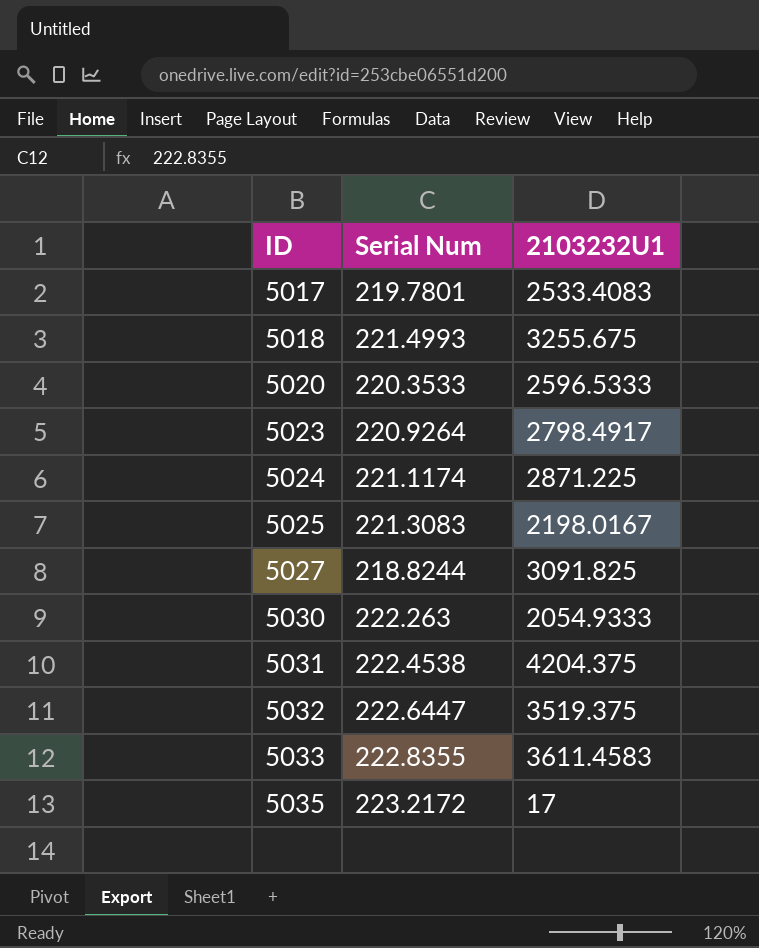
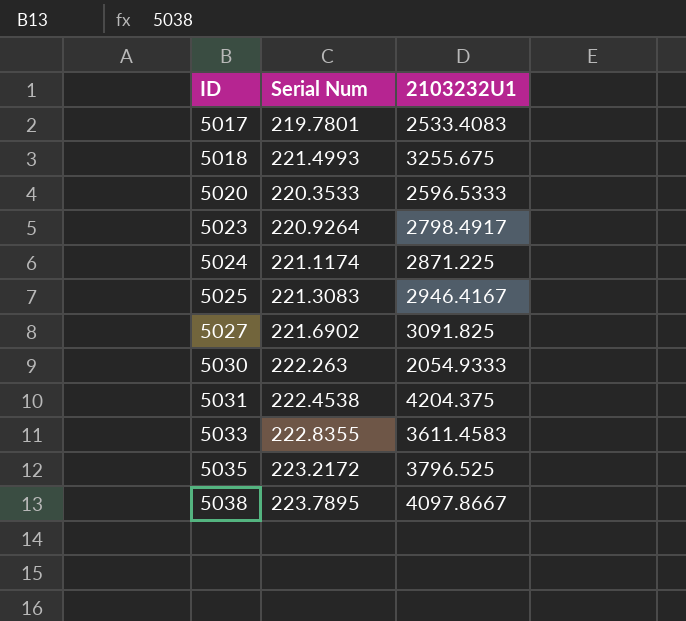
row 5032: 222.6447 | 3519.375 -> none
5025 | 2103232U1: 2198.0167 -> 2946.4167
5027 | Serial Num: 218.8244 -> 221.6902
5035 | 2103232U1: 17 -> 3796.525
row 5038: none -> 223.7895 | 4097.8667

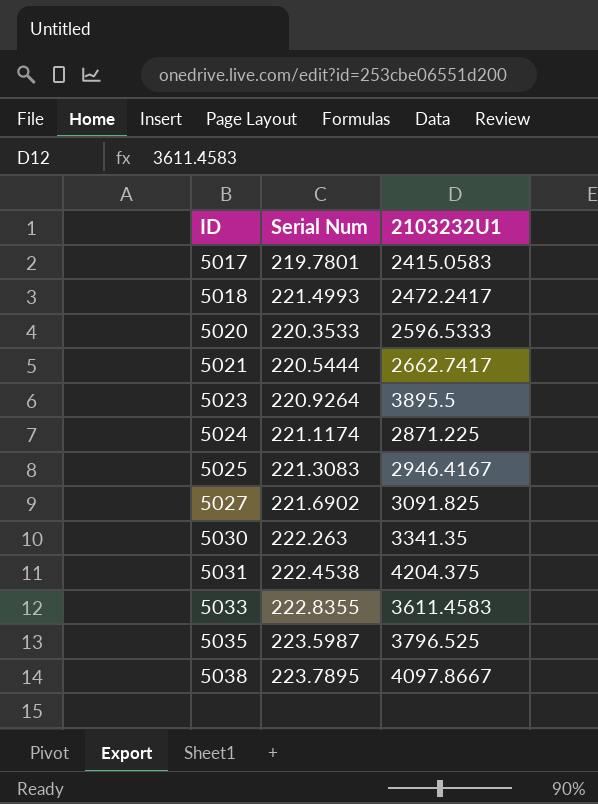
5017 | 2103232U1: 2533.4083 -> 2415.0583
5018 | 2103232U1: 3255.675 -> 2472.2417
row 5021: none -> 220.5444 | 2662.7417
5023 | 2103232U1: 2798.4917 -> 3895.5
5030 | 2103232U1: 2054.9333 -> 3341.35
5035 | Serial Num: 223.2172 -> 223.5987

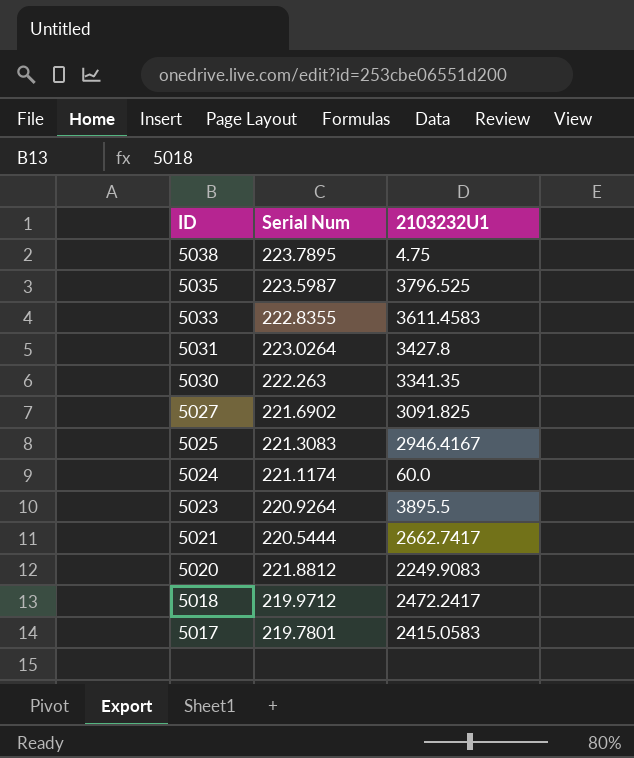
row order: ID ascending -> ID descending
5038 | 2103232U1: 4097.8667 -> 4.75
5031 | Serial Num: 222.4538 -> 223.0264
5031 | 2103232U1: 4204.375 -> 3427.8
5024 | 2103232U1: 2871.225 -> 60.0
5020 | Serial Num: 220.3533 -> 221.8812
5020 | 2103232U1: 2596.5333 -> 2249.9083
5018 | Serial Num: 221.4993 -> 219.9712

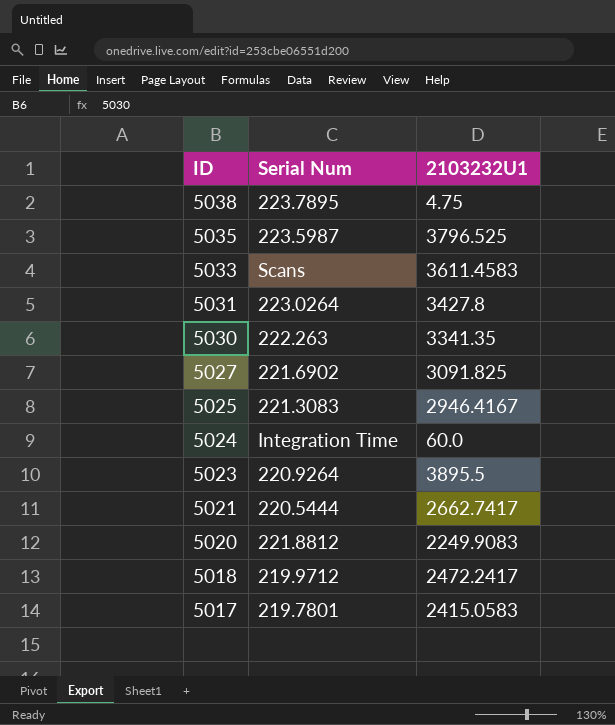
5033 | Serial Num: 222.8355 -> Scans
5024 | Serial Num: 221.1174 -> Integration Time

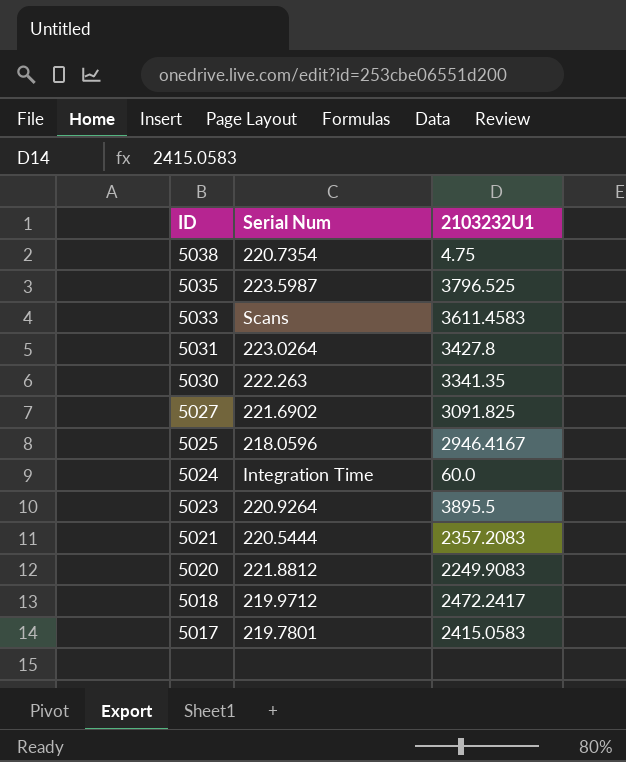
5038 | Serial Num: 223.7895 -> 220.7354
5025 | Serial Num: 221.3083 -> 218.0596
5021 | 2103232U1: 2662.7417 -> 2357.2083

